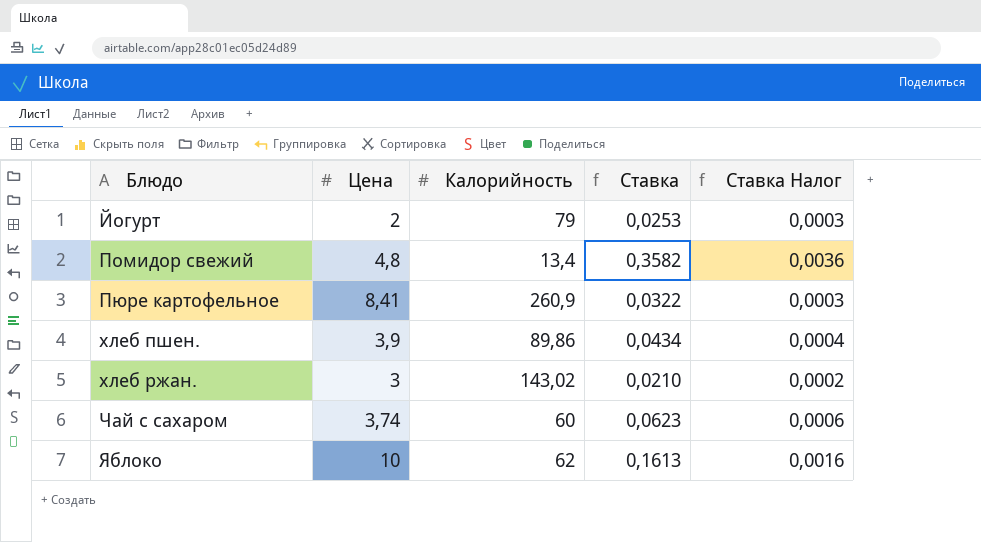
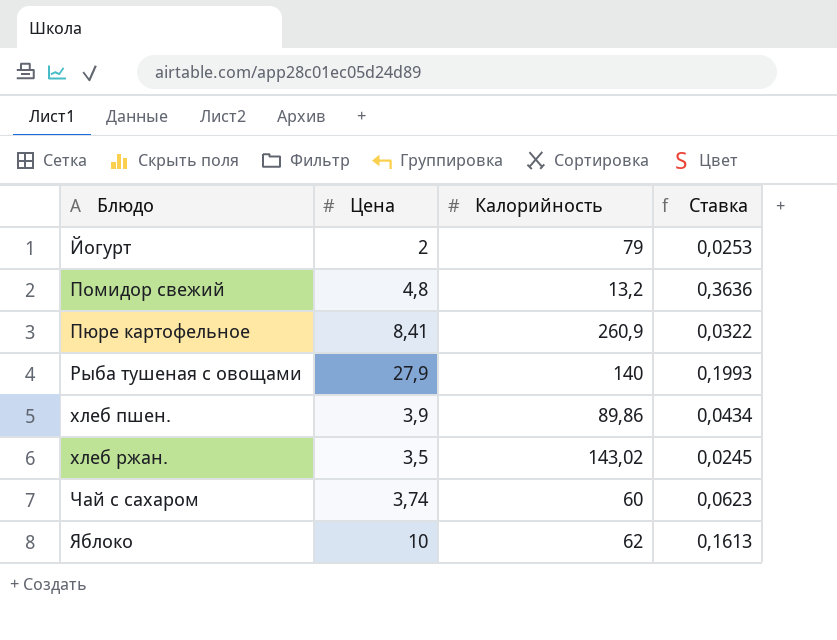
column Ставка Налог | formula: [Ставка] * 0,01 -> none
Помидор свежий | Калорийность: 13,4 -> 13,2
Помидор свежий | Ставка: 0,3582 -> 0,3636
row Рыба тушеная с овощами: none -> 27,9 | 140 | 0,1993
хлеб ржан. | Цена: 3 -> 3,5
хлеб ржан. | Ставка: 0,0210 -> 0,0245

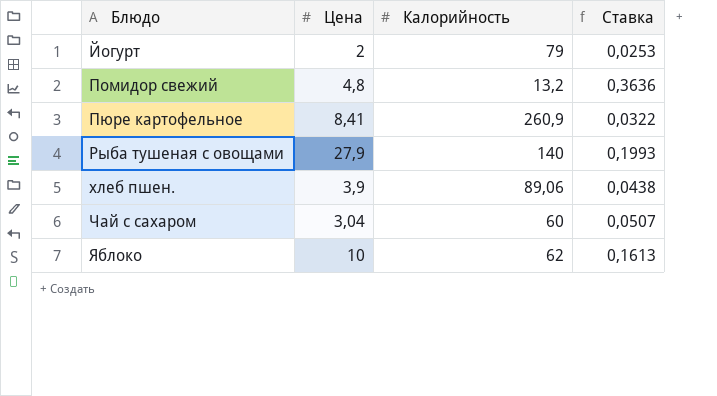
row хлеб ржан.: 3,5 | 143,02 | 0,0245 -> none
хлеб пшен. | Калорийность: 89,86 -> 89,06
хлеб пшен. | Ставка: 0,0434 -> 0,0438
Чай с сахаром | Цена: 3,74 -> 3,04
Чай с сахаром | Ставка: 0,0623 -> 0,0507

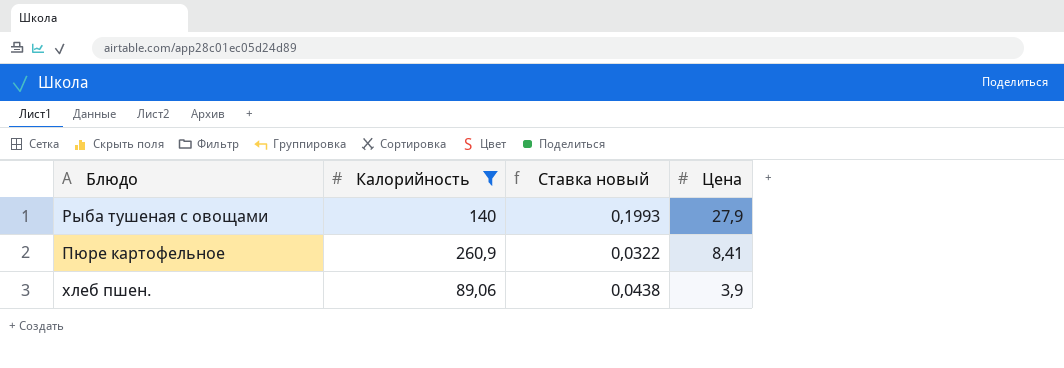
filter: none -> Калорийность >= 89,06
row order: Блюдо ascending -> Цена descending
column name: Ставка -> Ставка новый
column Цена | position: 2 -> 4

